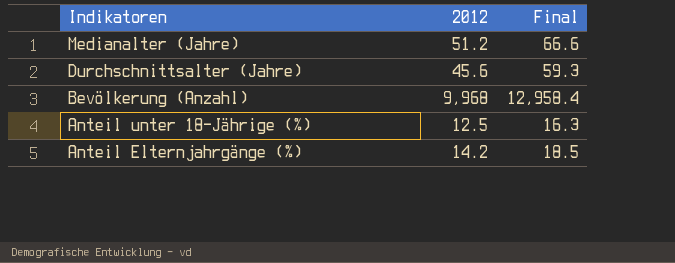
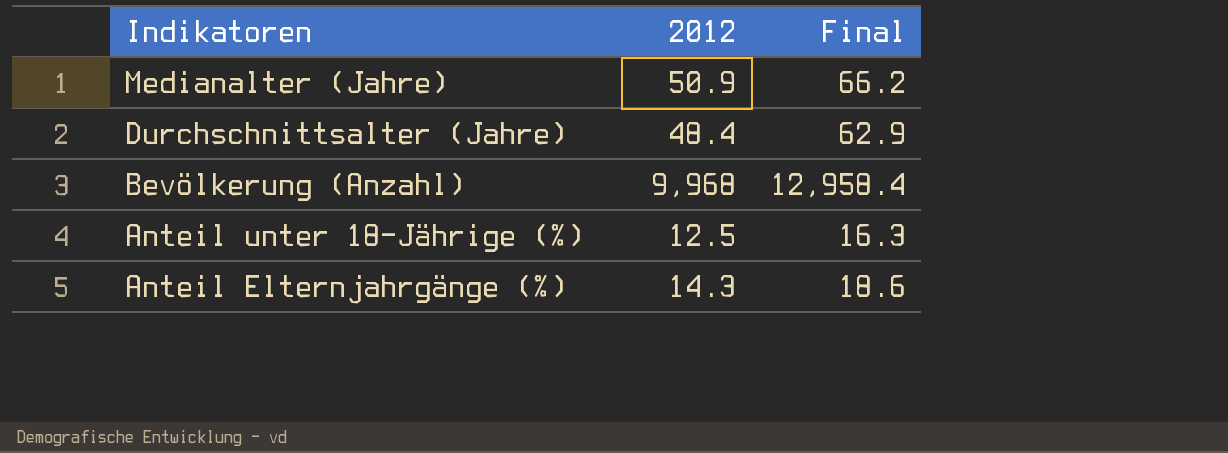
Medianalter (Jahre) | 2012: 51.2 -> 50.9
Medianalter (Jahre) | Final: 66.6 -> 66.2
Durchschnittsalter (Jahre) | 2012: 45.6 -> 48.4
Durchschnittsalter (Jahre) | Final: 59.3 -> 62.9
Anteil Elternjahrgänge (%) | 2012: 14.2 -> 14.3
Anteil Elternjahrgänge (%) | Final: 18.5 -> 18.6

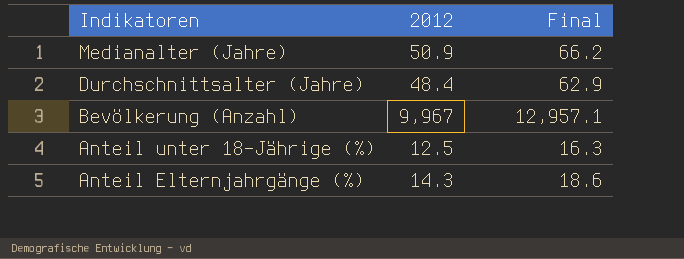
Bevölkerung (Anzahl) | 2012: 9,968 -> 9,967
Bevölkerung (Anzahl) | Final: 12,958.4 -> 12,957.1

